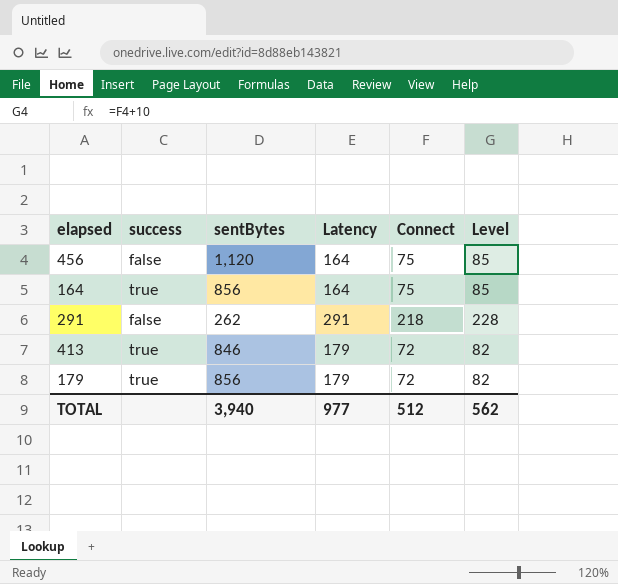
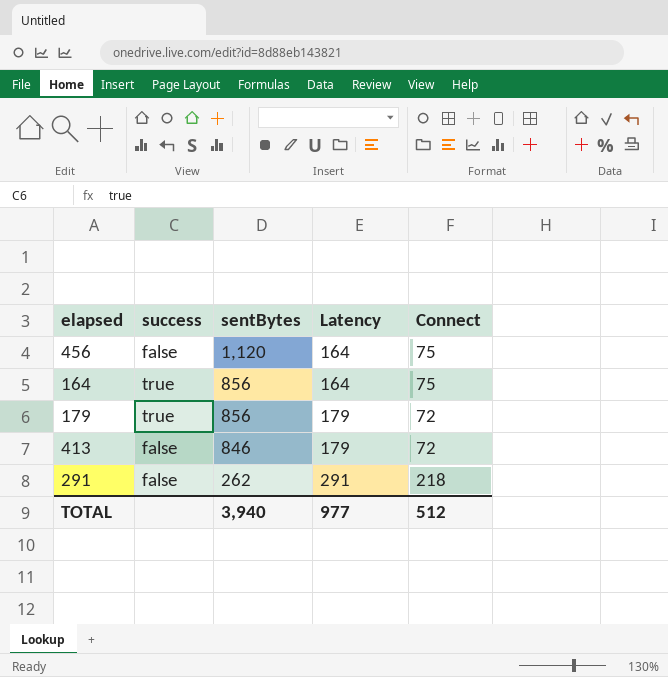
row order: none -> sentBytes descending
column Level | formula: [Connect] + 10 -> none
413 | success: true -> false

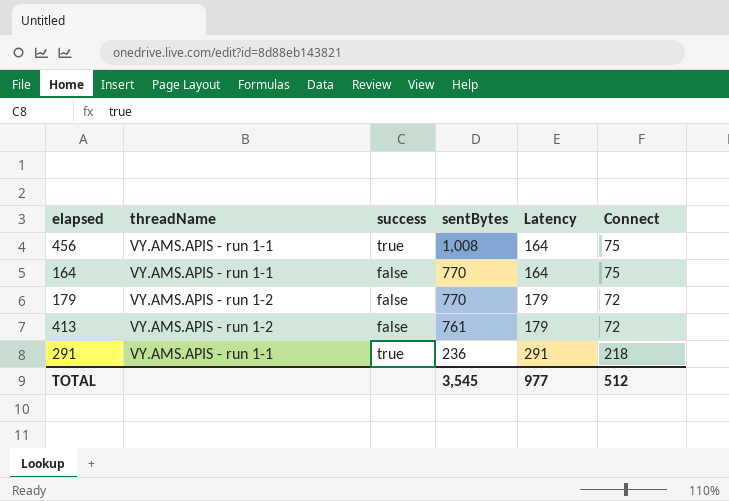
column threadName | position: none -> 2
456 | success: false -> true
456 | sentBytes: 1,120 -> 1,008
164 | success: true -> false
164 | sentBytes: 856 -> 770
179 | success: true -> false
179 | sentBytes: 856 -> 770
413 | sentBytes: 846 -> 761
291 | success: false -> true
291 | sentBytes: 262 -> 236
TOTAL | sentBytes: 3,940 -> 3,545

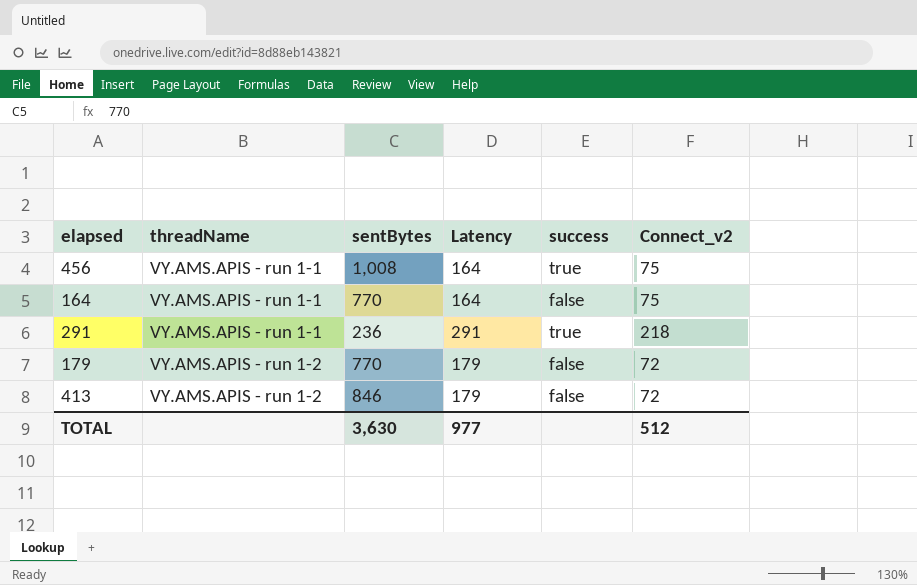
row order: sentBytes descending -> threadName ascending
column success | position: 3 -> 5
column name: Connect -> Connect_v2
413 | sentBytes: 761 -> 846
TOTAL | sentBytes: 3,545 -> 3,630

